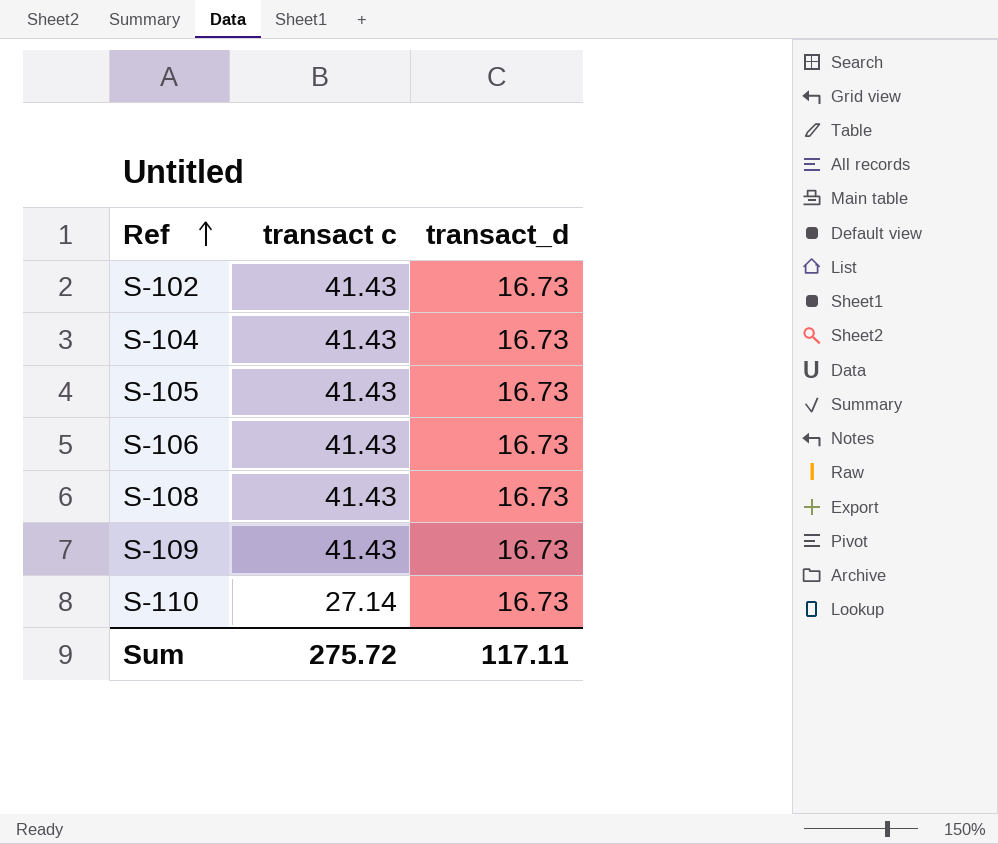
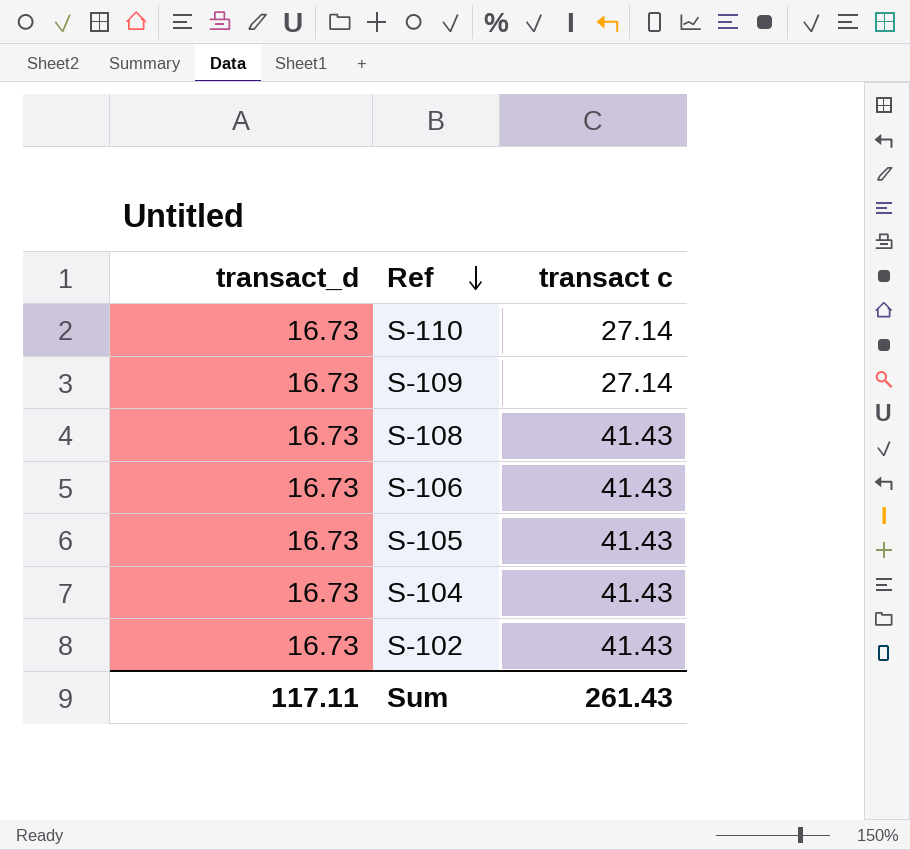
row order: Ref ascending -> Ref descending
column transact_d | position: 3 -> 1
S-109 | transact c: 41.43 -> 27.14
Sum | transact c: 275.72 -> 261.43

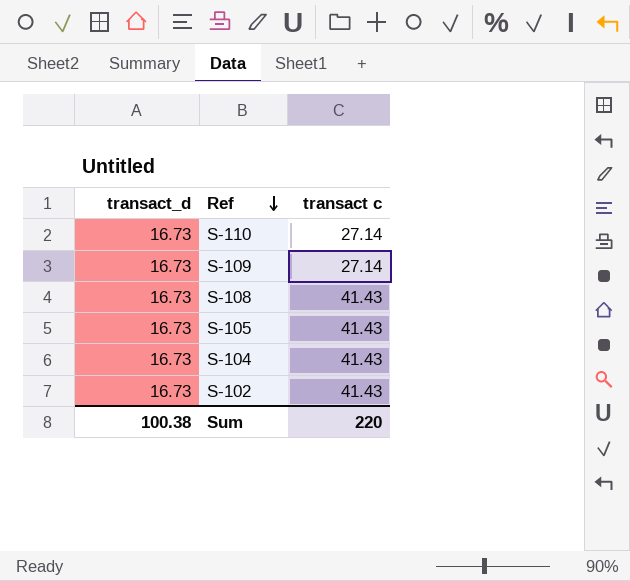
row S-106: 16.73 | 41.43 -> none
Sum | transact_d: 117.11 -> 100.38
Sum | transact c: 261.43 -> 220

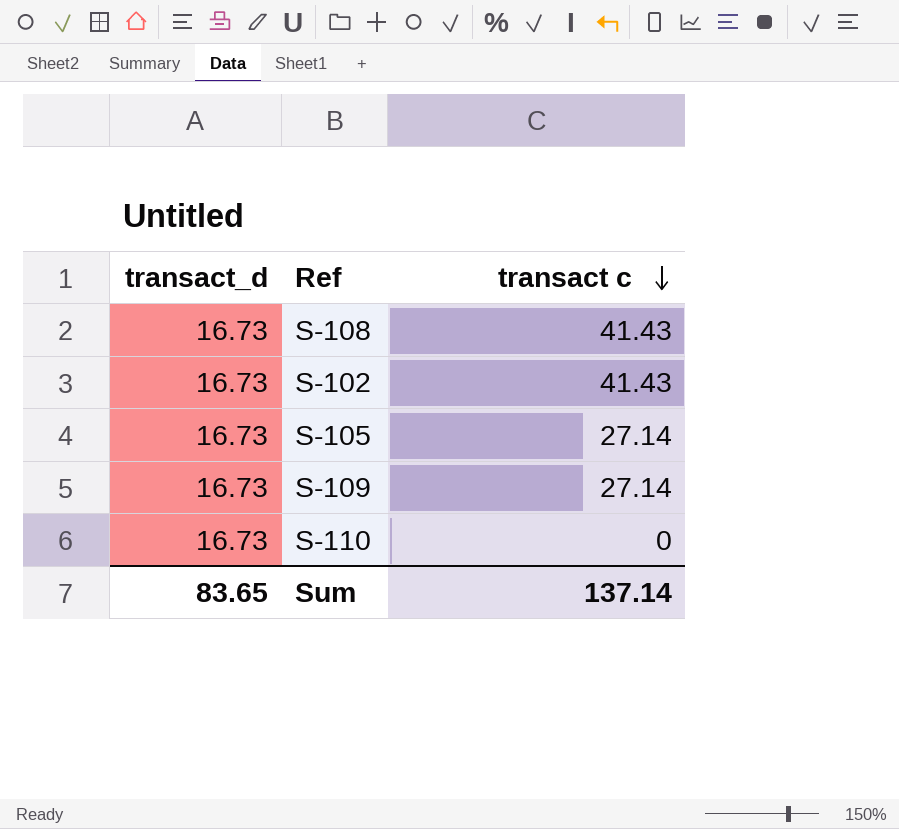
row order: Ref descending -> transact c descending
row S-104: 16.73 | 41.43 -> none
S-105 | transact c: 41.43 -> 27.14
S-110 | transact c: 27.14 -> 0
Sum | transact_d: 100.38 -> 83.65
Sum | transact c: 220 -> 137.14

